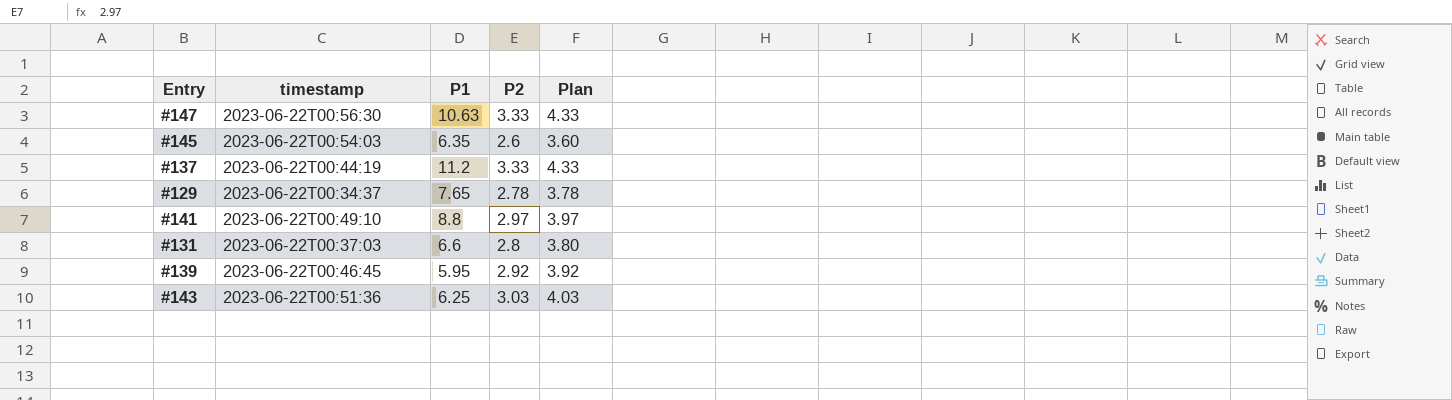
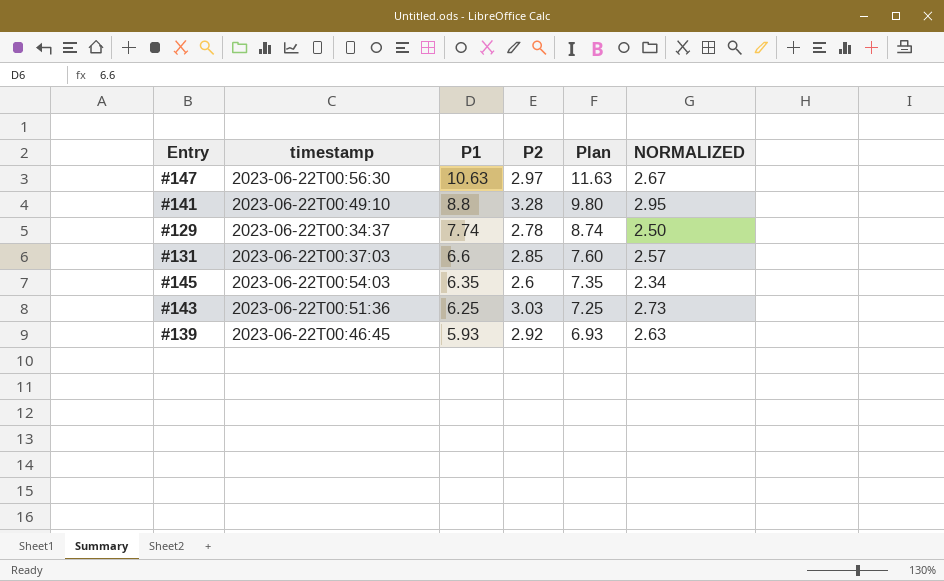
row order: none -> P1 descending
column Plan | formula: [P2] + 1 -> [P1] + 1
column NORMALIZED | formula: none -> [P2] * 0.9
row #137: 2023-06-22T00:44:19 | 11.2 | 3.33 | 4.33 -> none
#147 | P2: 3.33 -> 2.97
#141 | P2: 2.97 -> 3.28
#129 | P1: 7.65 -> 7.74
#131 | P2: 2.8 -> 2.85
#139 | P1: 5.95 -> 5.93

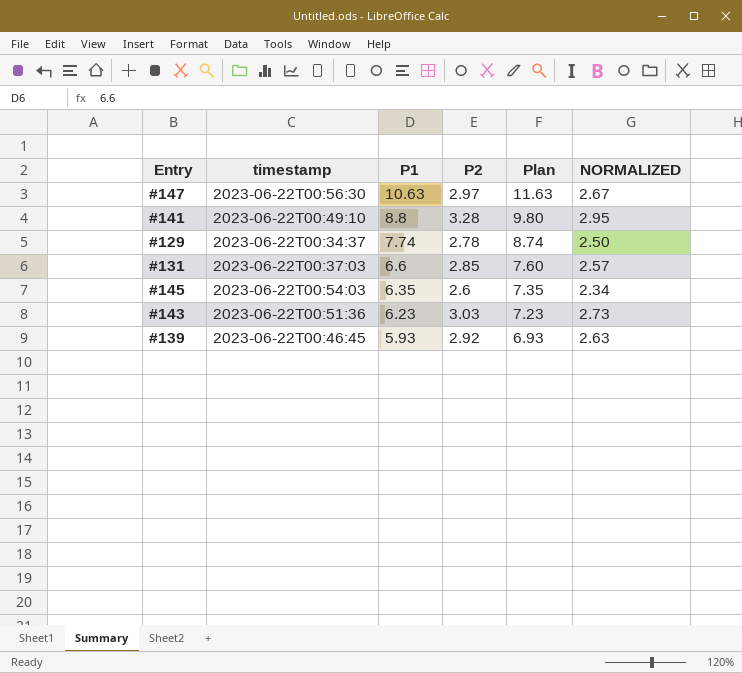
#143 | P1: 6.25 -> 6.23
#143 | Plan: 7.25 -> 7.23

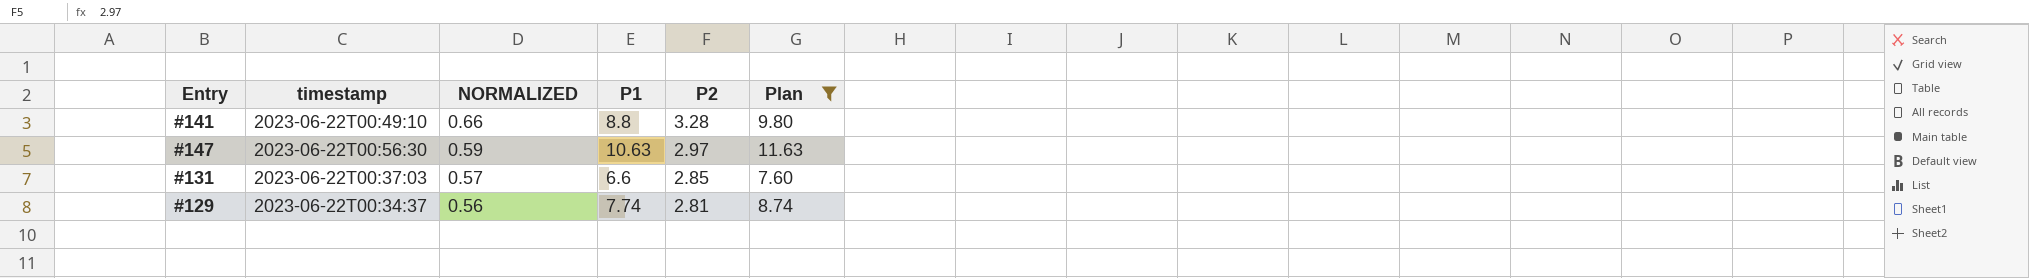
filter: none -> Plan >= 7.60
row order: P1 descending -> NORMALIZED descending
column NORMALIZED | formula: [P2] * 0.9 -> [P2] * 0.2
column NORMALIZED | position: 6 -> 3
#129 | P2: 2.78 -> 2.81

